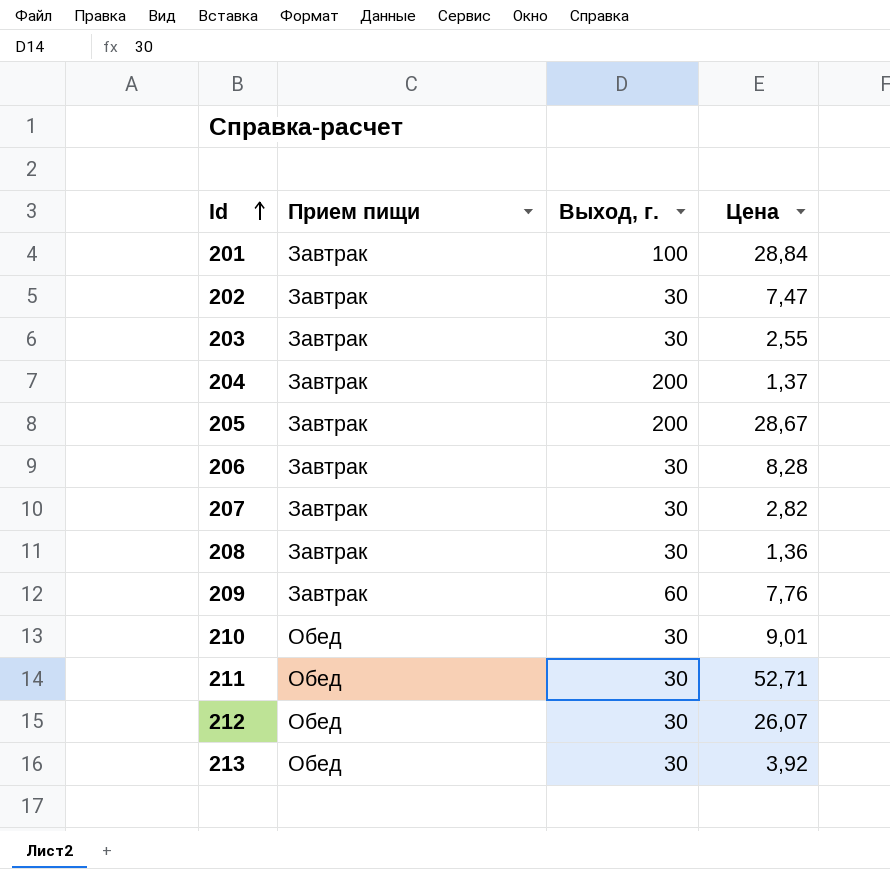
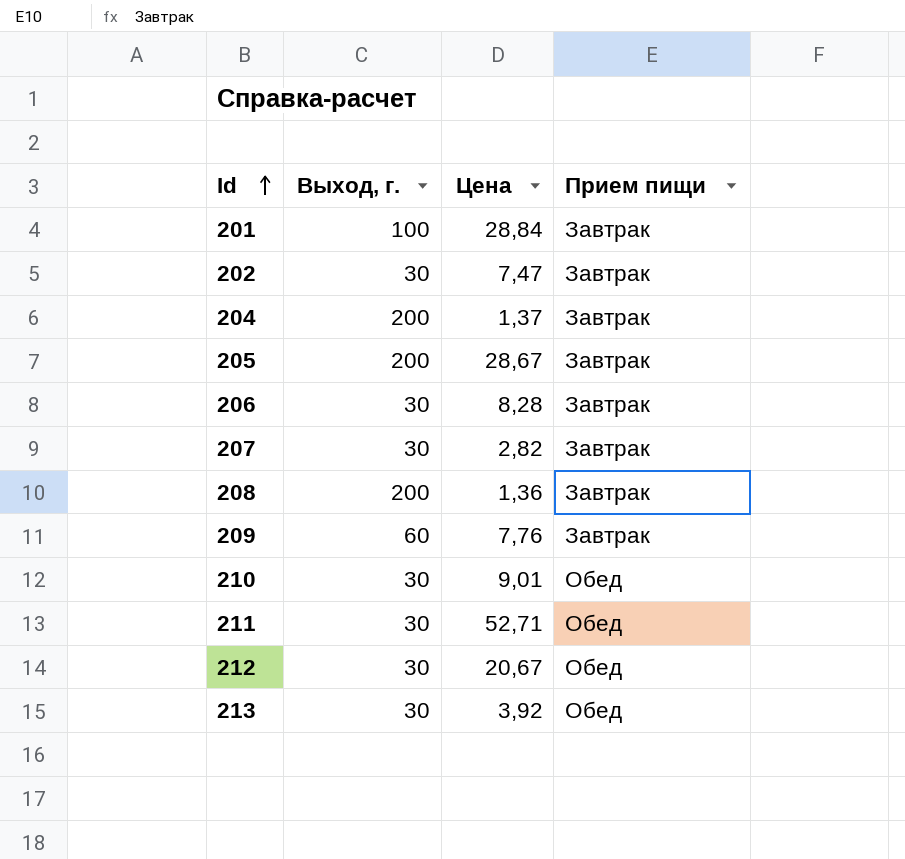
column Прием пищи | position: 2 -> 4
row 203: Завтрак | 30 | 2,55 -> none
208 | Выход, г.: 30 -> 200
212 | Цена: 26,07 -> 20,67

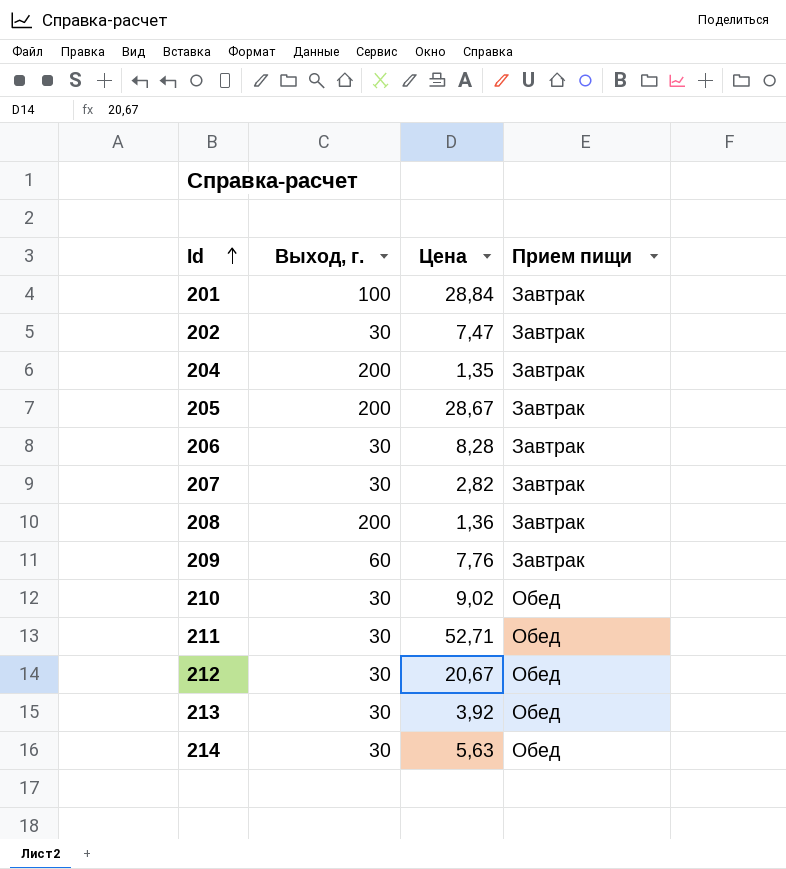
204 | Цена: 1,37 -> 1,35
210 | Цена: 9,01 -> 9,02
row 214: none -> 30 | 5,63 | Обед

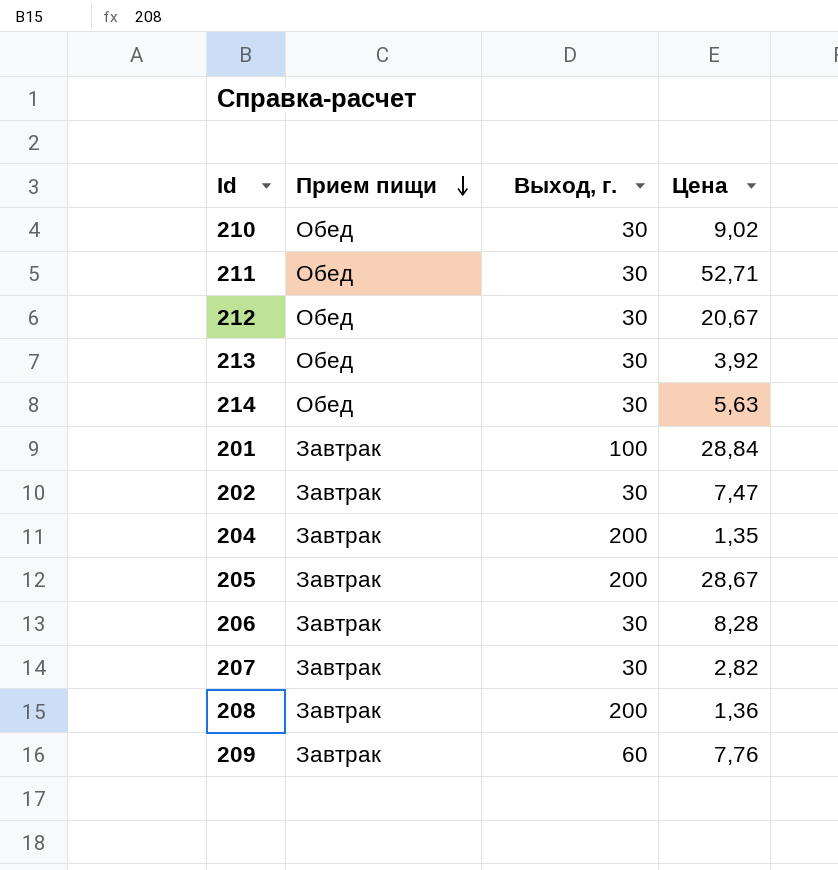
row order: Id ascending -> Прием пищи descending
column Прием пищи | position: 4 -> 2

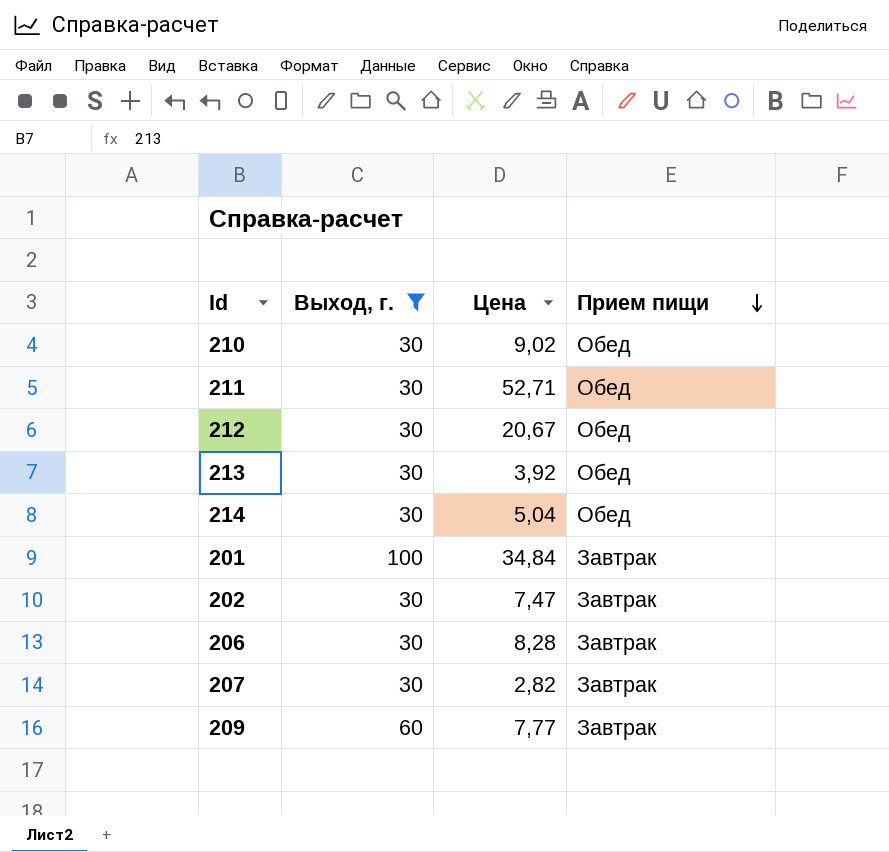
filter: none -> Выход, г. != 200
column Прием пищи | position: 2 -> 4
214 | Цена: 5,63 -> 5,04
201 | Цена: 28,84 -> 34,84
209 | Цена: 7,76 -> 7,77

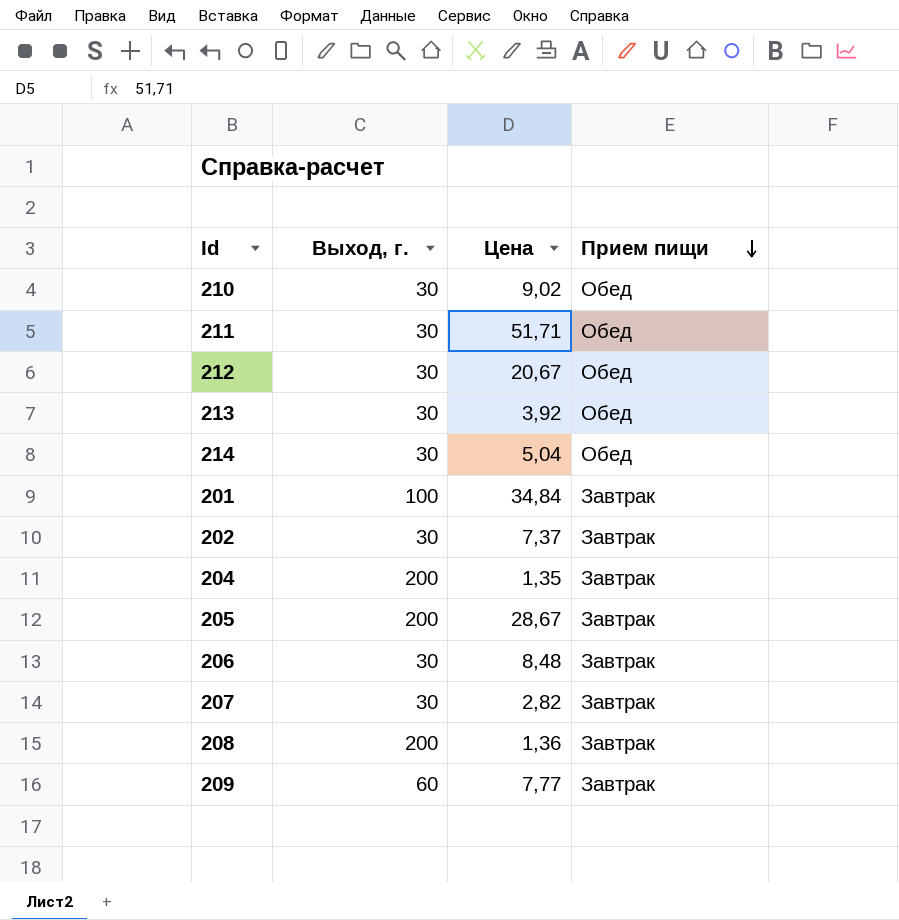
filter: Выход, г. != 200 -> none
211 | Цена: 52,71 -> 51,71
202 | Цена: 7,47 -> 7,37
206 | Цена: 8,28 -> 8,48

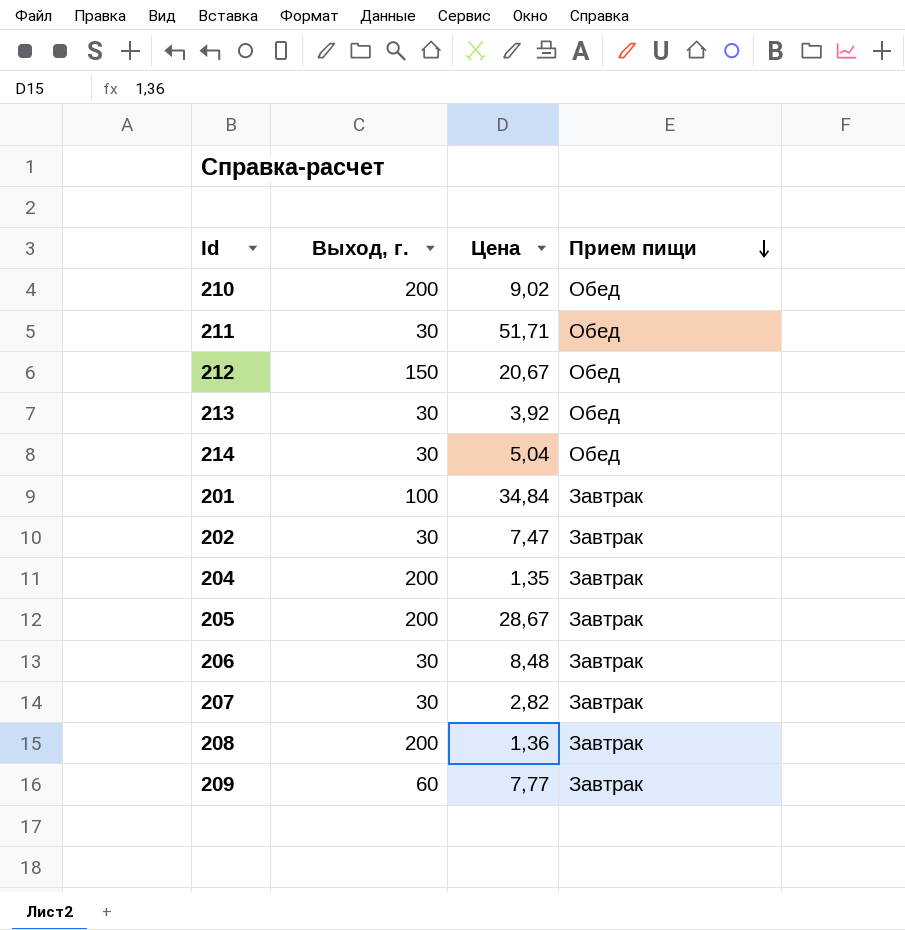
210 | Выход, г.: 30 -> 200
212 | Выход, г.: 30 -> 150
202 | Цена: 7,37 -> 7,47

